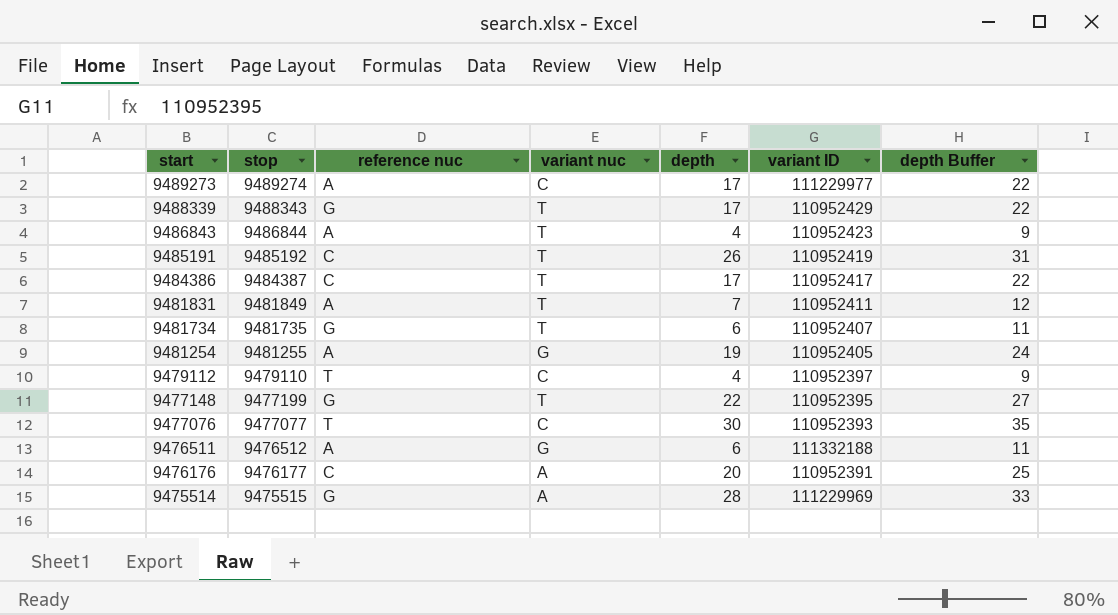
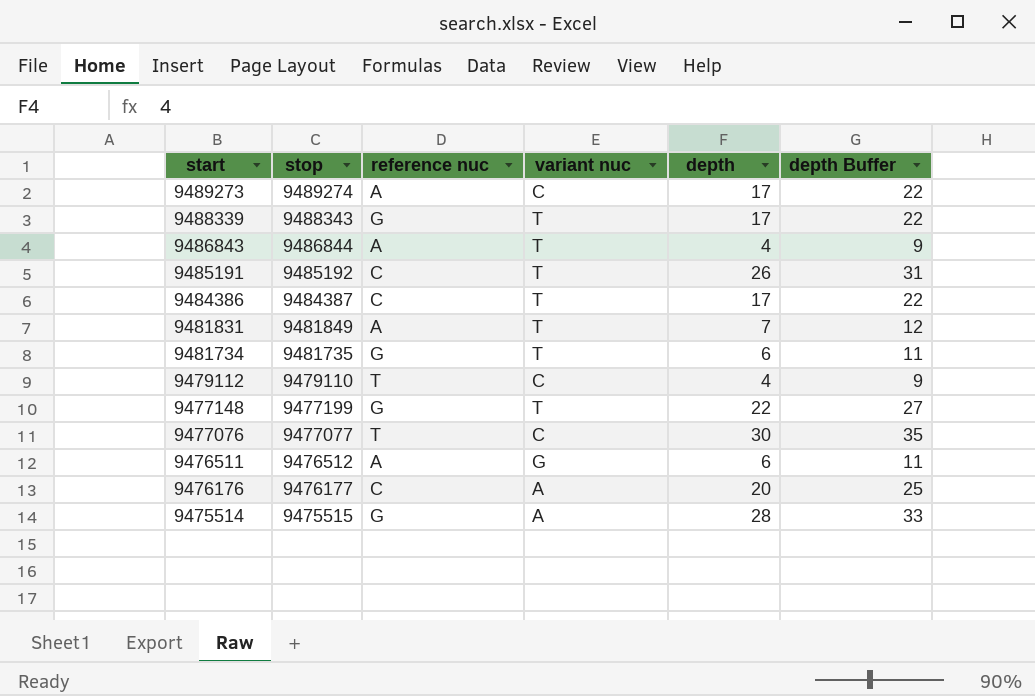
column variant ID | position: 6 -> none
row 9481254: 9481255 | A | G | 19 | 110952405 | 24 -> none

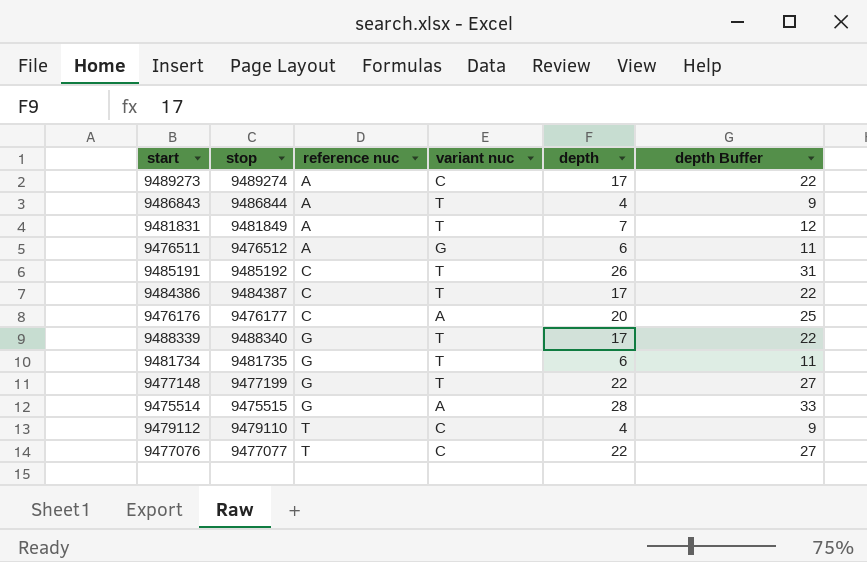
row order: start descending -> reference nuc ascending
9488339 | stop: 9488343 -> 9488340
9477076 | depth: 30 -> 22
9477076 | depth Buffer: 35 -> 27

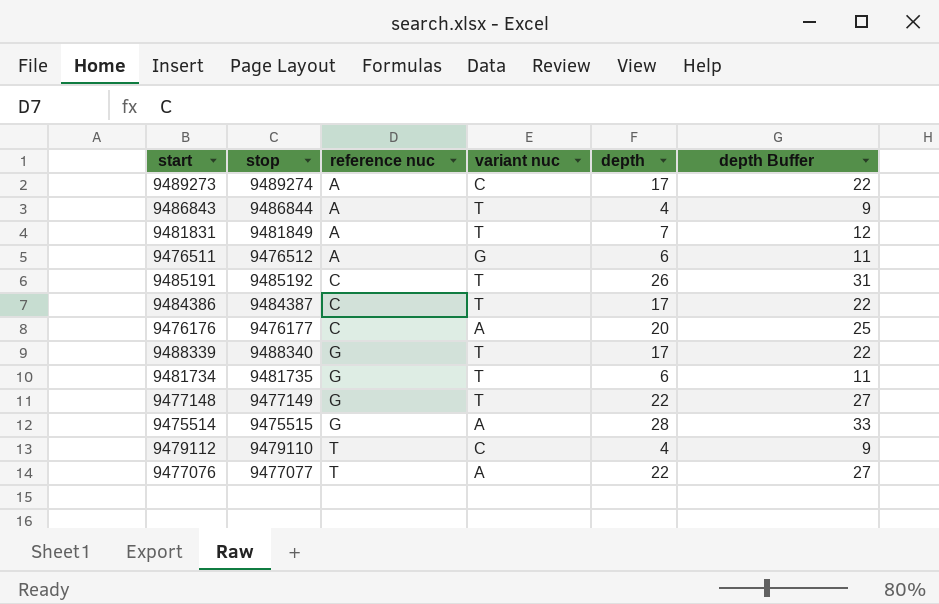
9477148 | stop: 9477199 -> 9477149
9477076 | variant nuc: C -> A

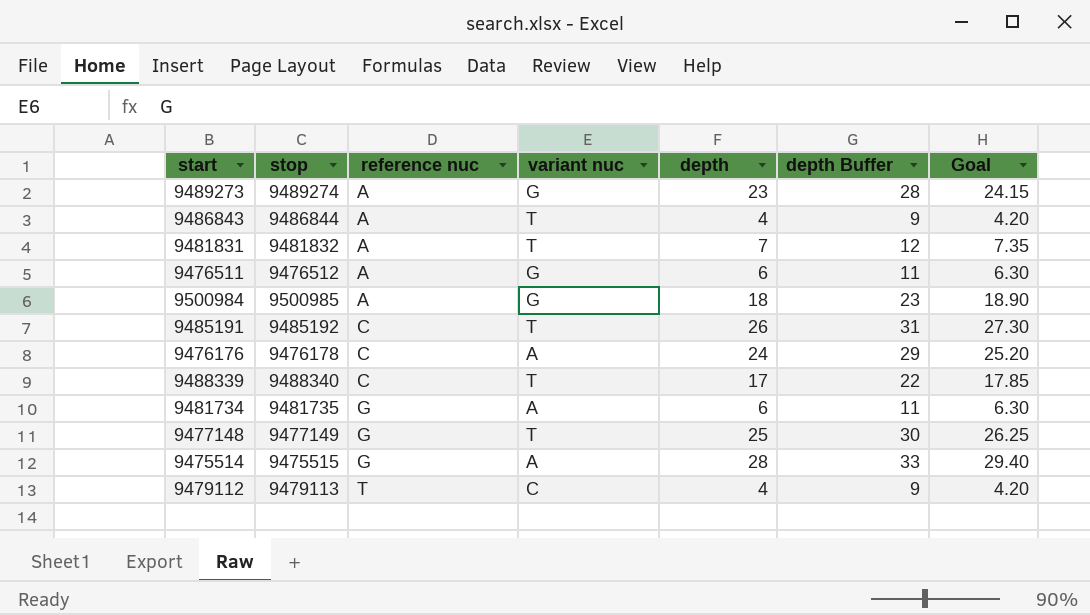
column Goal | formula: none -> [depth] * 1.05
row 9484386: 9484387 | C | T | 17 | 22 -> none
row 9477076: 9477077 | T | A | 22 | 27 -> none
9489273 | variant nuc: C -> G
9489273 | depth: 17 -> 23
9489273 | depth Buffer: 22 -> 28
9481831 | stop: 9481849 -> 9481832
row 9500984: none -> 9500985 | A | G | 18 | 23 | 18.90
9476176 | stop: 9476177 -> 9476178
9476176 | depth: 20 -> 24
9476176 | depth Buffer: 25 -> 29
9488339 | reference nuc: G -> C
9481734 | variant nuc: T -> A
9477148 | depth: 22 -> 25
9477148 | depth Buffer: 27 -> 30
9479112 | stop: 9479110 -> 9479113

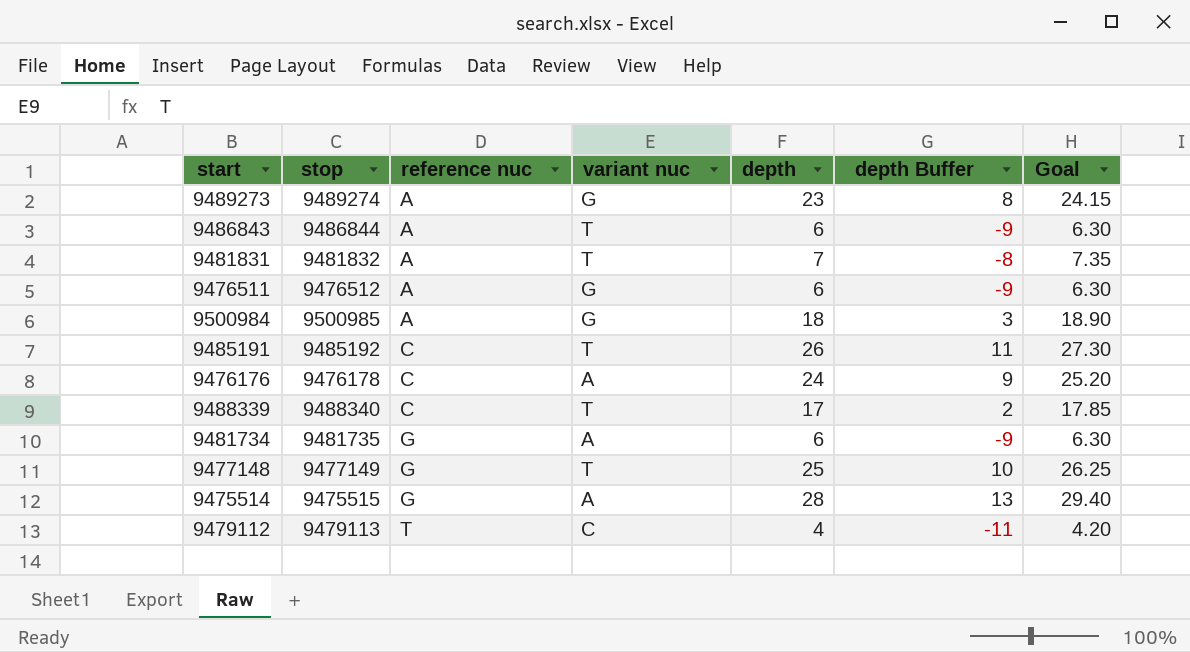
column depth Buffer | formula: [depth] + 5 -> [depth] - 15
9486843 | depth: 4 -> 6
9486843 | Goal: 4.20 -> 6.30

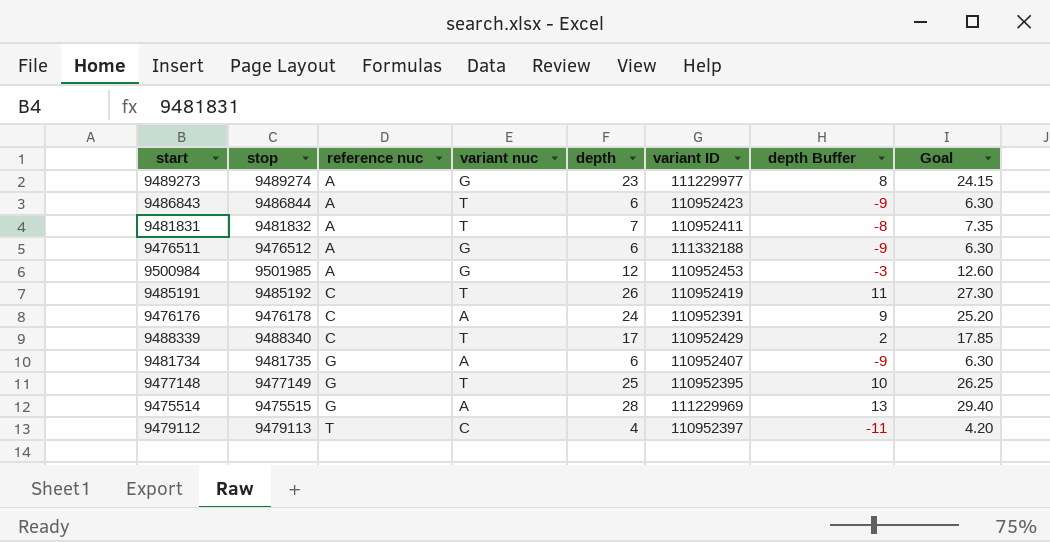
column variant ID | position: none -> 6
9500984 | stop: 9500985 -> 9501985
9500984 | depth: 18 -> 12
9500984 | depth Buffer: 3 -> -3
9500984 | Goal: 18.90 -> 12.60

